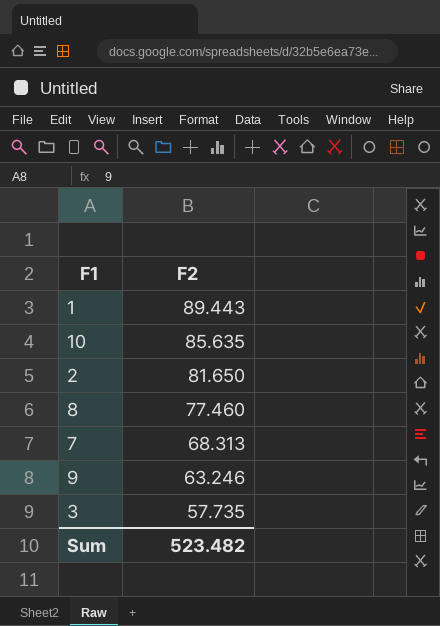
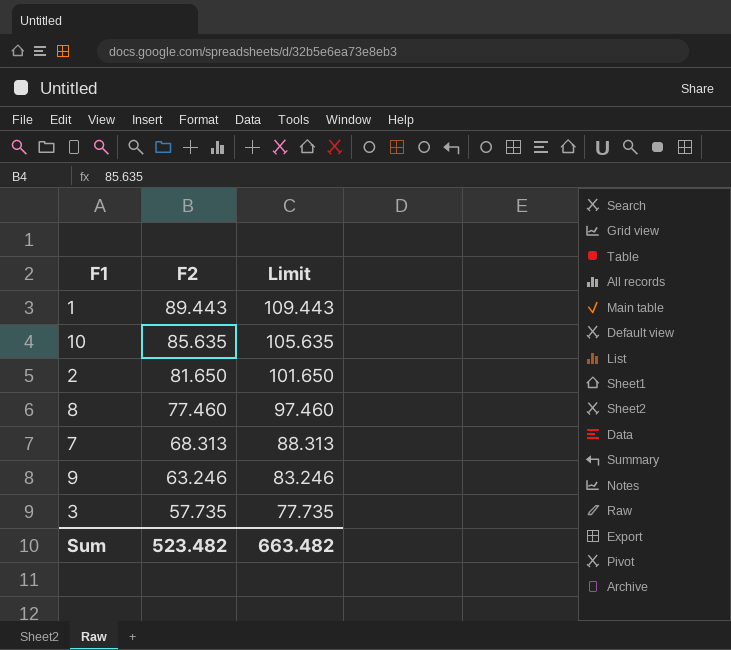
column Limit | formula: none -> [F2] + 20

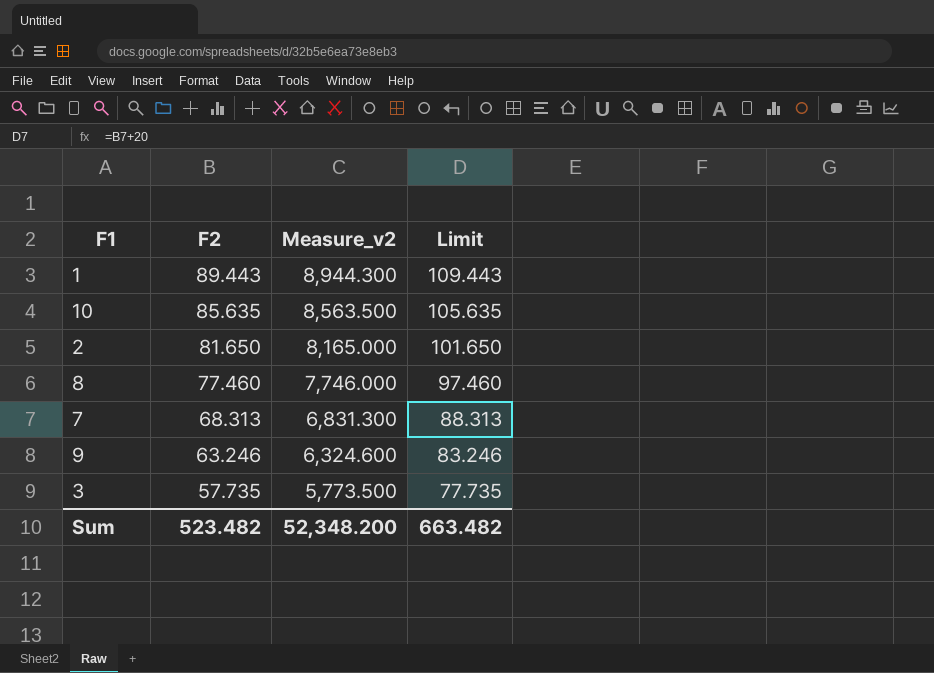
column Measure_v2 | formula: none -> [F2] * 100

